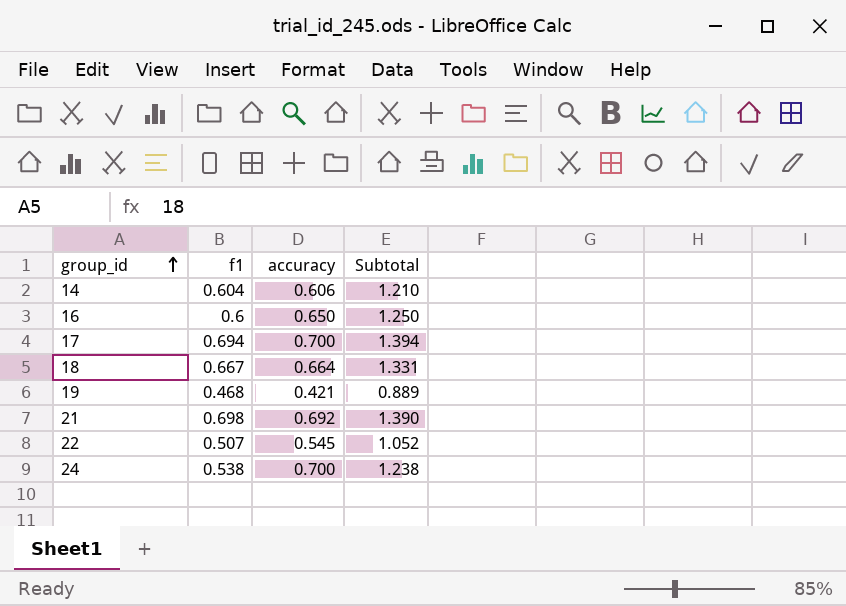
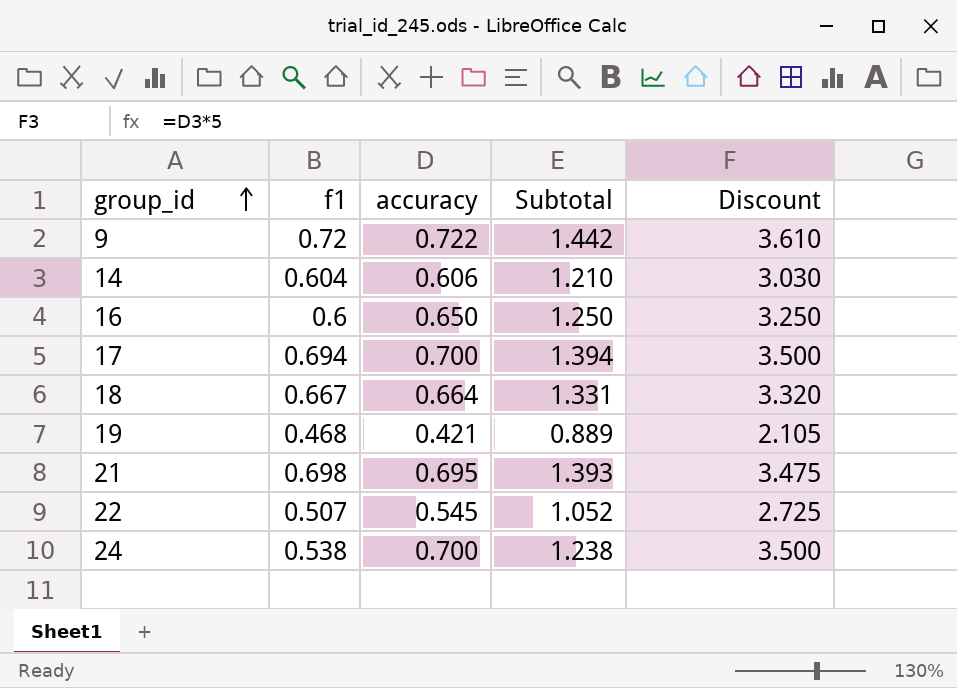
column Discount | formula: none -> [accuracy] * 5
row 9: none -> 0.72 | 0.722 | 1.442 | 3.610
21 | accuracy: 0.692 -> 0.695
21 | Subtotal: 1.390 -> 1.393

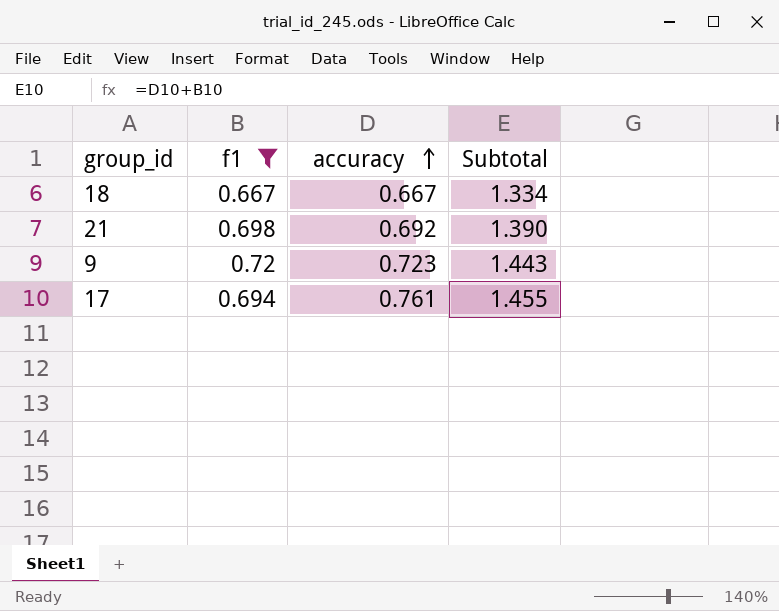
filter: none -> f1 >= 0.667
row order: group_id ascending -> accuracy ascending
column Discount | formula: [accuracy] * 5 -> none
18 | accuracy: 0.664 -> 0.667
18 | Subtotal: 1.331 -> 1.334
21 | accuracy: 0.695 -> 0.692
21 | Subtotal: 1.393 -> 1.390
9 | accuracy: 0.722 -> 0.723
9 | Subtotal: 1.442 -> 1.443
17 | accuracy: 0.700 -> 0.761
17 | Subtotal: 1.394 -> 1.455

